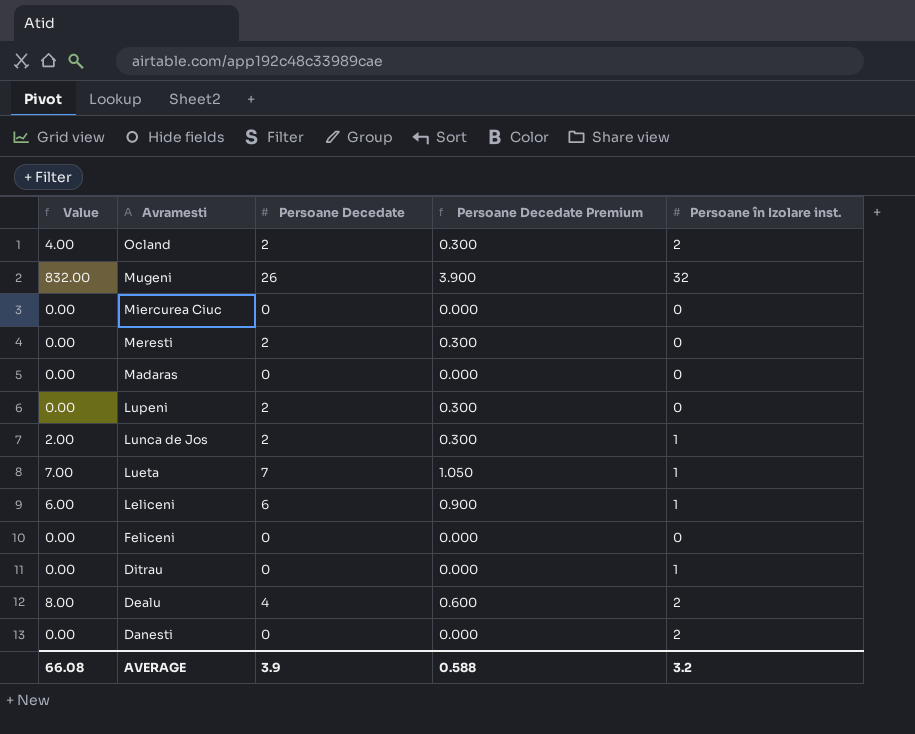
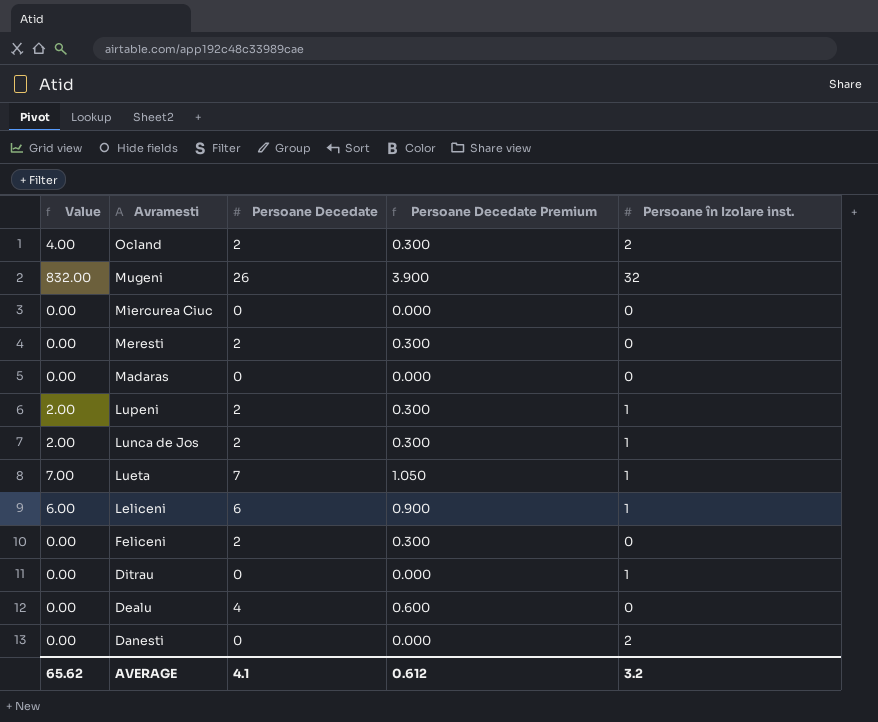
Lupeni | Value: 0.00 -> 2.00
Lupeni | Persoane în Izolare inst.: 0 -> 1
Feliceni | Persoane Decedate: 0 -> 2
Feliceni | Persoane Decedate Premium: 0.000 -> 0.300
Dealu | Value: 8.00 -> 0.00
Dealu | Persoane în Izolare inst.: 2 -> 0
AVERAGE | Value: 66.08 -> 65.62
AVERAGE | Persoane Decedate: 3.9 -> 4.1
AVERAGE | Persoane Decedate Premium: 0.588 -> 0.612

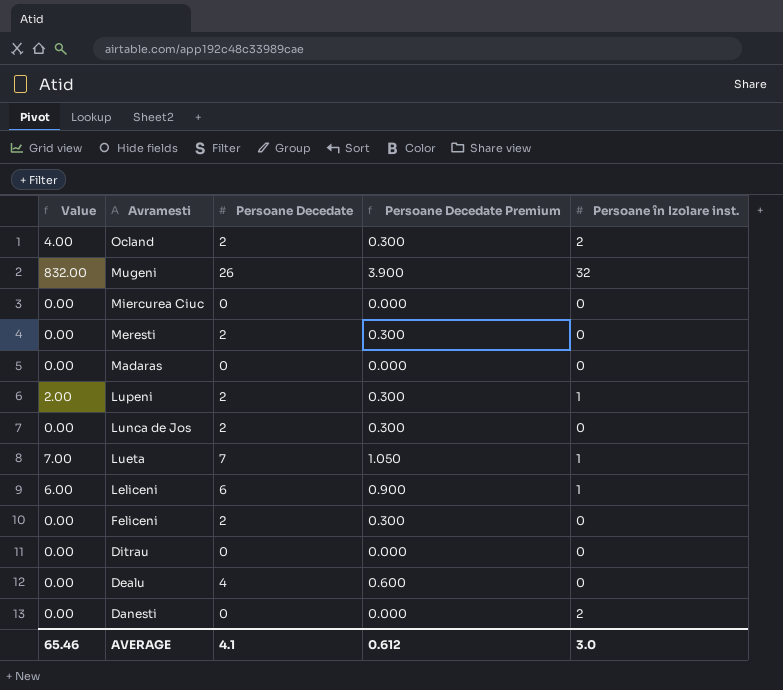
Lunca de Jos | Value: 2.00 -> 0.00
Lunca de Jos | Persoane în Izolare inst.: 1 -> 0
Ditrau | Persoane în Izolare inst.: 1 -> 0
AVERAGE | Value: 65.62 -> 65.46
AVERAGE | Persoane în Izolare inst.: 3.2 -> 3.0

